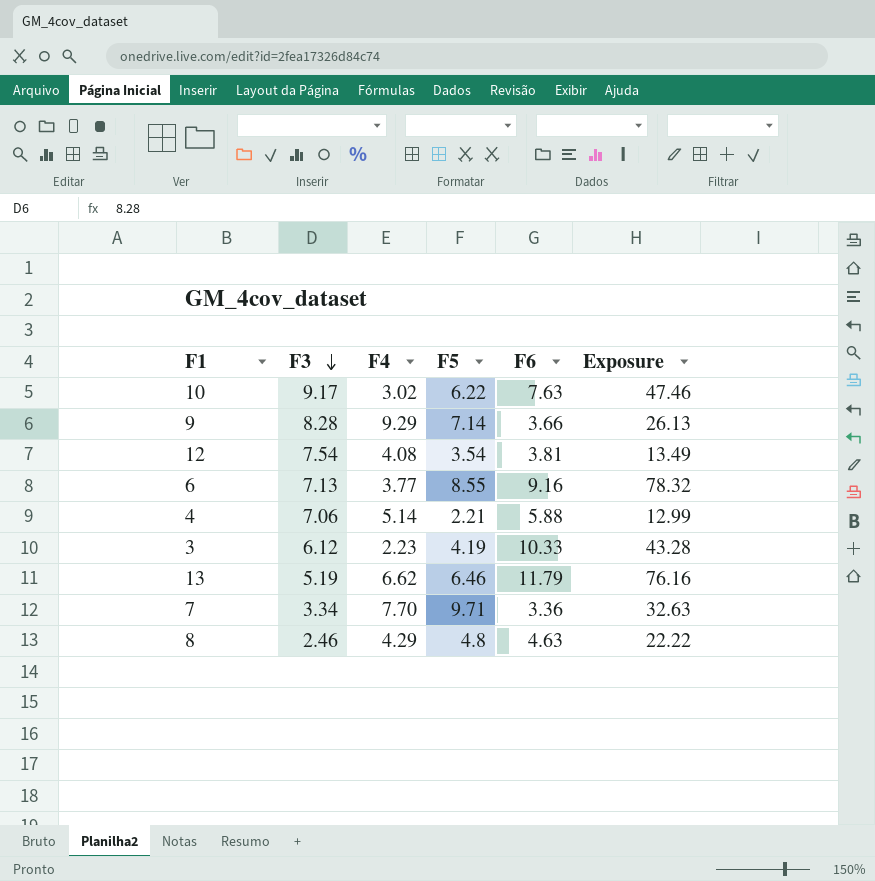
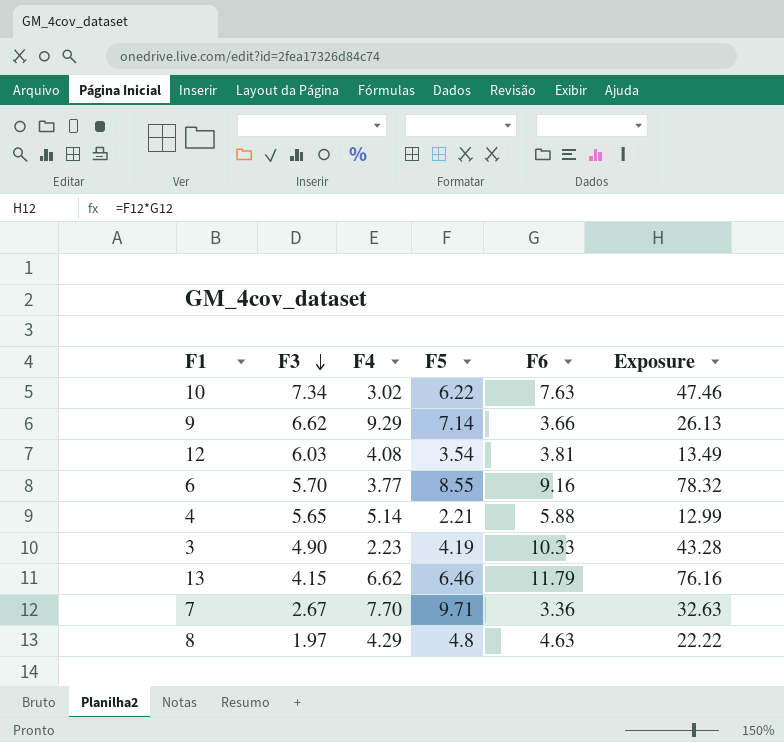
10 | F3: 9.17 -> 7.34
9 | F3: 8.28 -> 6.62
12 | F3: 7.54 -> 6.03
6 | F3: 7.13 -> 5.70
4 | F3: 7.06 -> 5.65
3 | F3: 6.12 -> 4.90
13 | F3: 5.19 -> 4.15
7 | F3: 3.34 -> 2.67
8 | F3: 2.46 -> 1.97

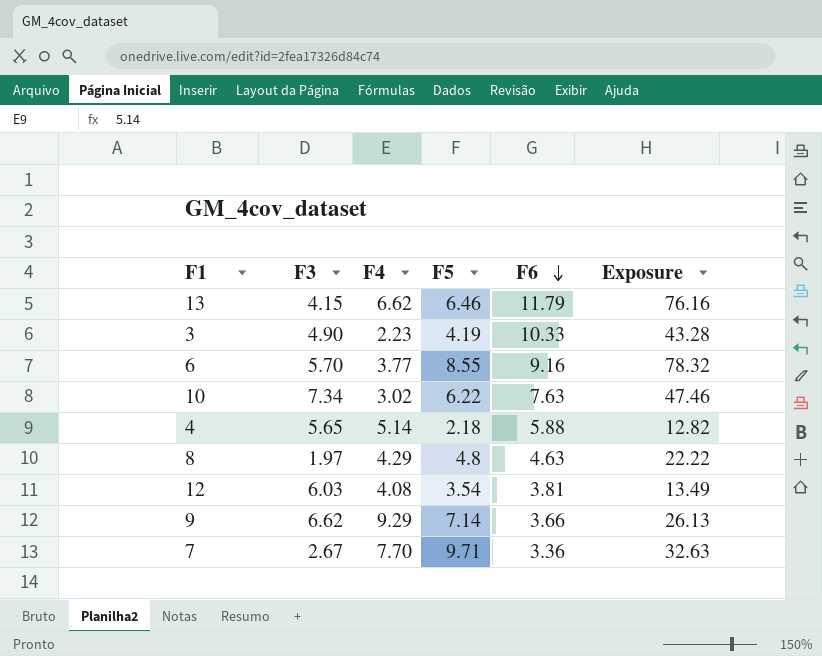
row order: F3 descending -> F6 descending
4 | F5: 2.21 -> 2.18
4 | Exposure: 12.99 -> 12.82

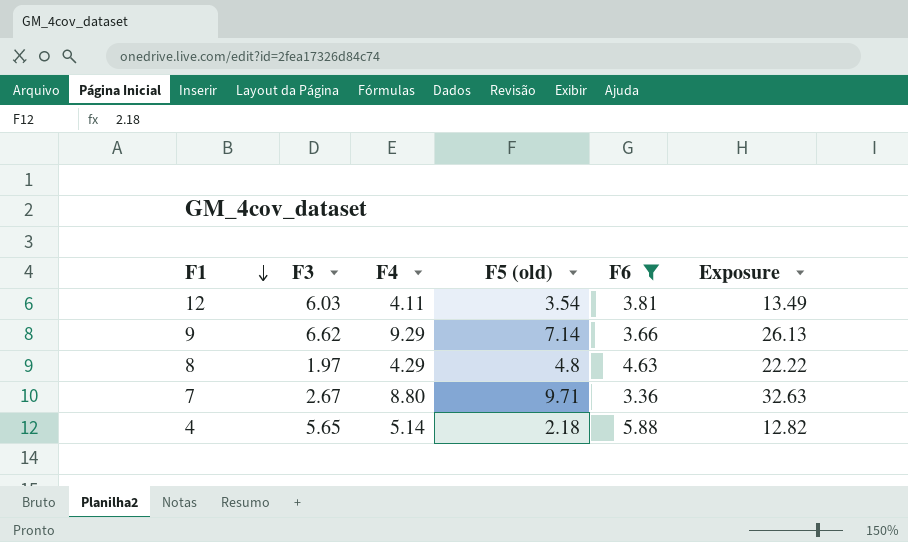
filter: none -> F6 <= 5.88
row order: F6 descending -> F1 descending
column name: F5 -> F5 (old)
12 | F4: 4.08 -> 4.11
7 | F4: 7.70 -> 8.80

